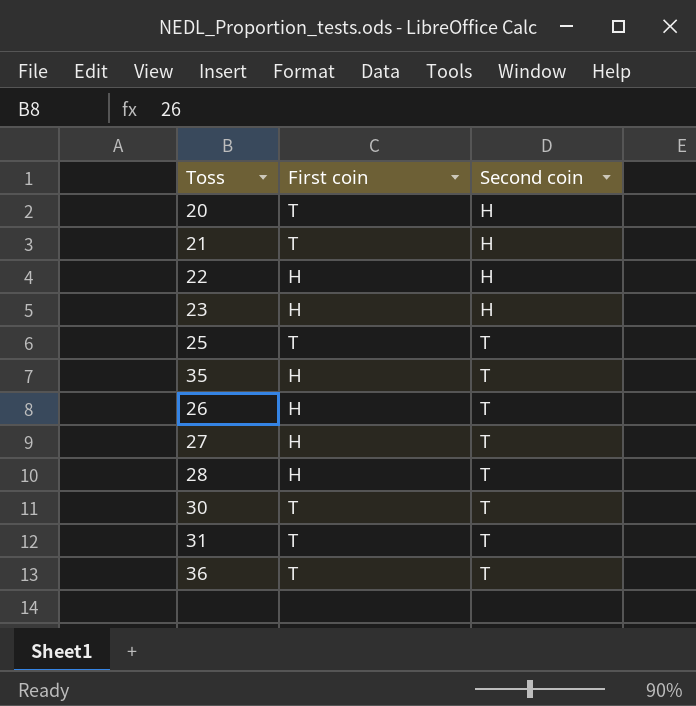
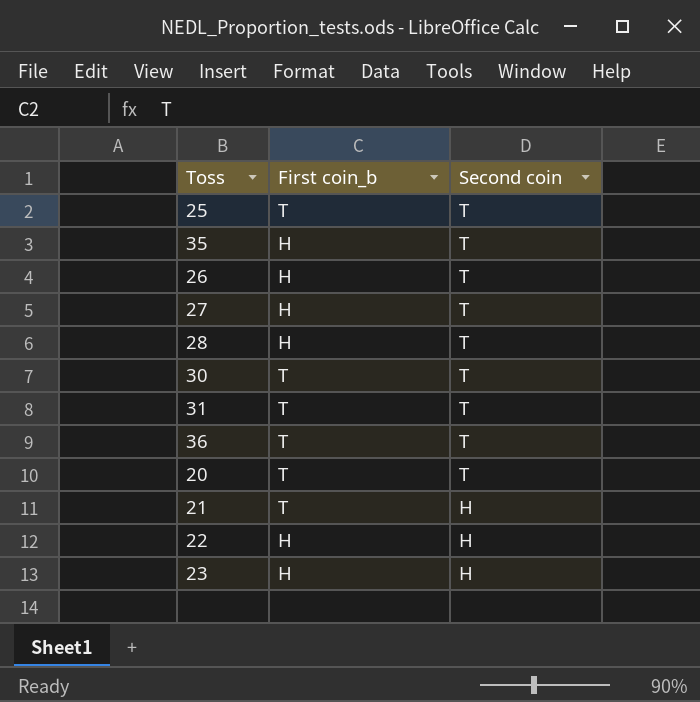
row order: Second coin ascending -> Second coin descending
column name: First coin -> First coin_b
20 | Second coin: H -> T

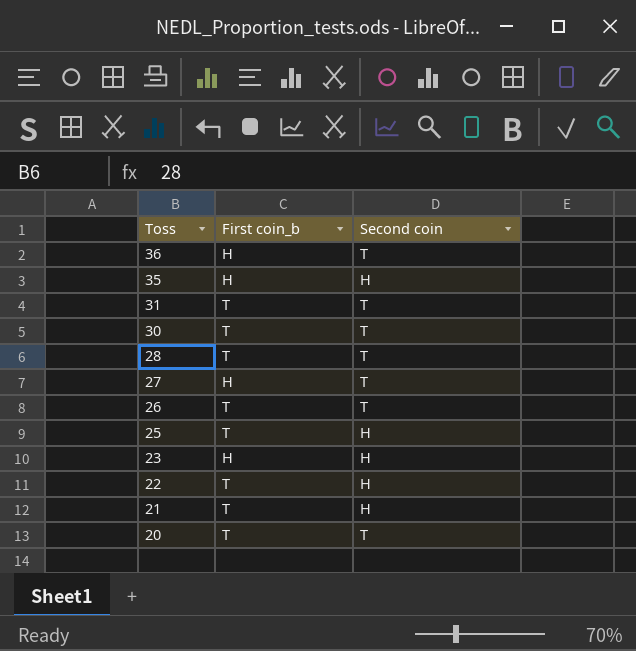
row order: Second coin descending -> Toss descending
36 | First coin_b: T -> H
35 | Second coin: T -> H
28 | First coin_b: H -> T
26 | First coin_b: H -> T
25 | Second coin: T -> H
22 | First coin_b: H -> T

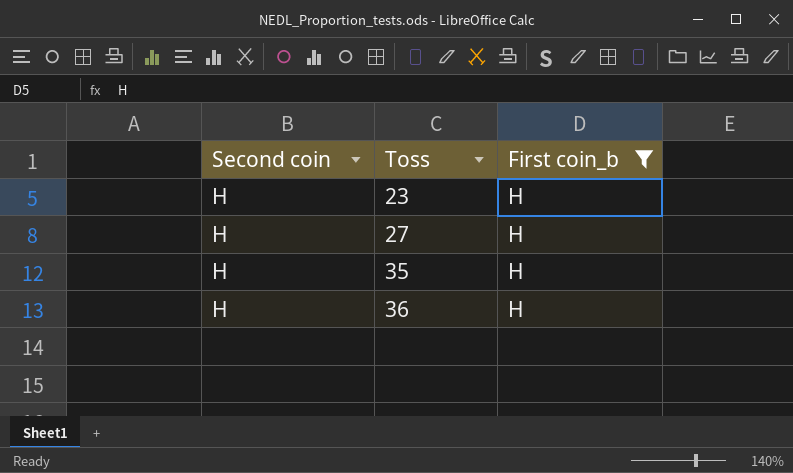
filter: none -> First coin_b = H
row order: Toss descending -> Toss ascending
column Second coin | position: 3 -> 1
27 | Second coin: T -> H
36 | Second coin: T -> H

